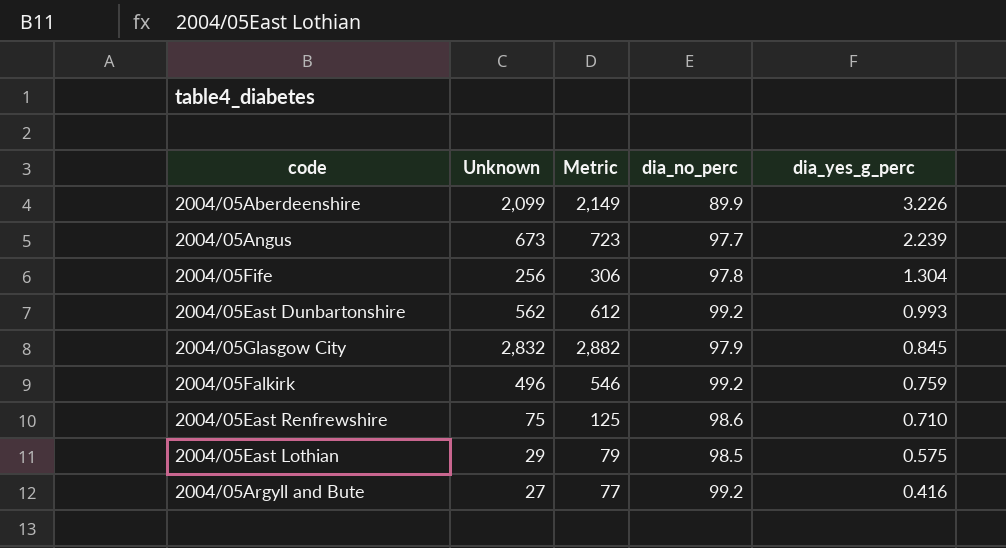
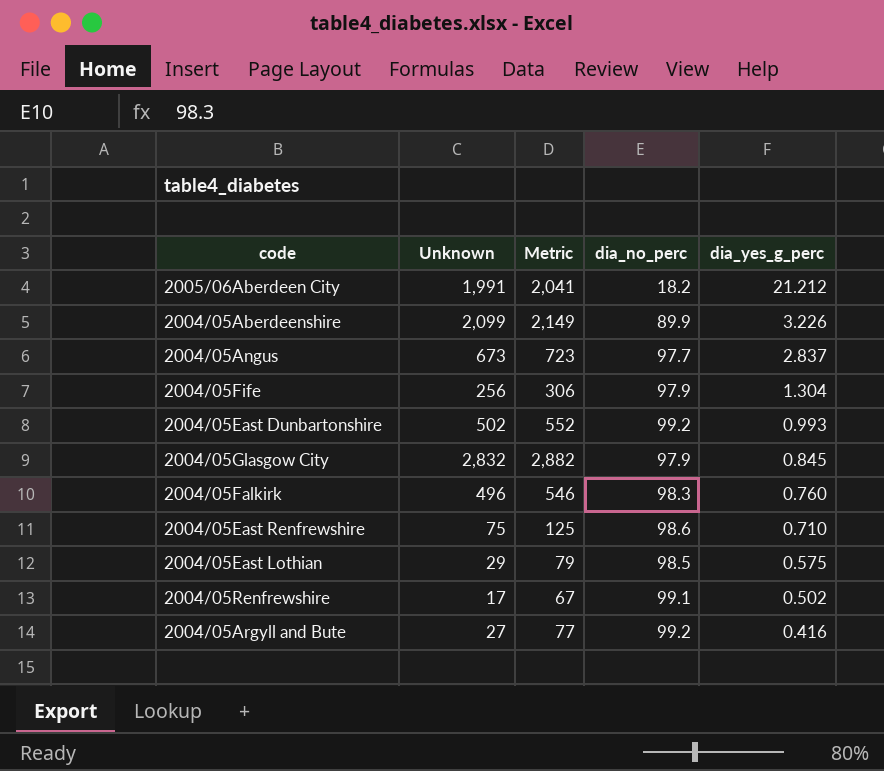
row 2005/06Aberdeen City: none -> 1,991 | 2,041 | 18.2 | 21.212
2004/05Angus | dia_yes_g_perc: 2.239 -> 2.837
2004/05Fife | dia_no_perc: 97.8 -> 97.9
2004/05East Dunbartonshire | Unknown: 562 -> 502
2004/05East Dunbartonshire | Metric: 612 -> 552
2004/05Falkirk | dia_no_perc: 99.2 -> 98.3
2004/05Falkirk | dia_yes_g_perc: 0.759 -> 0.760
row 2004/05Renfrewshire: none -> 17 | 67 | 99.1 | 0.502

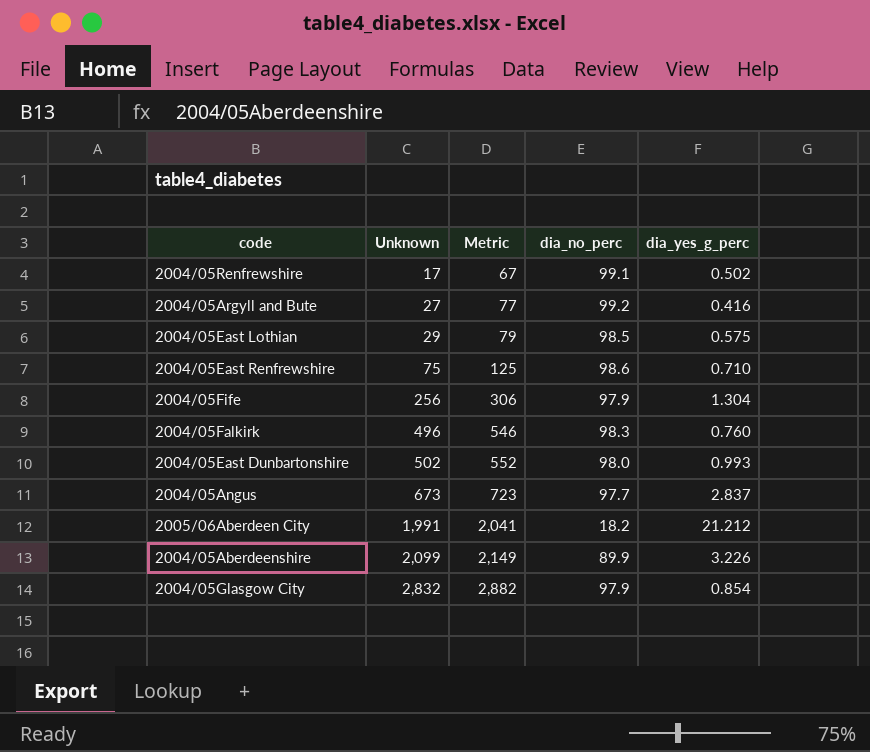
row order: dia_yes_g_perc descending -> Unknown ascending
2004/05East Dunbartonshire | dia_no_perc: 99.2 -> 98.0
2004/05Glasgow City | dia_yes_g_perc: 0.845 -> 0.854

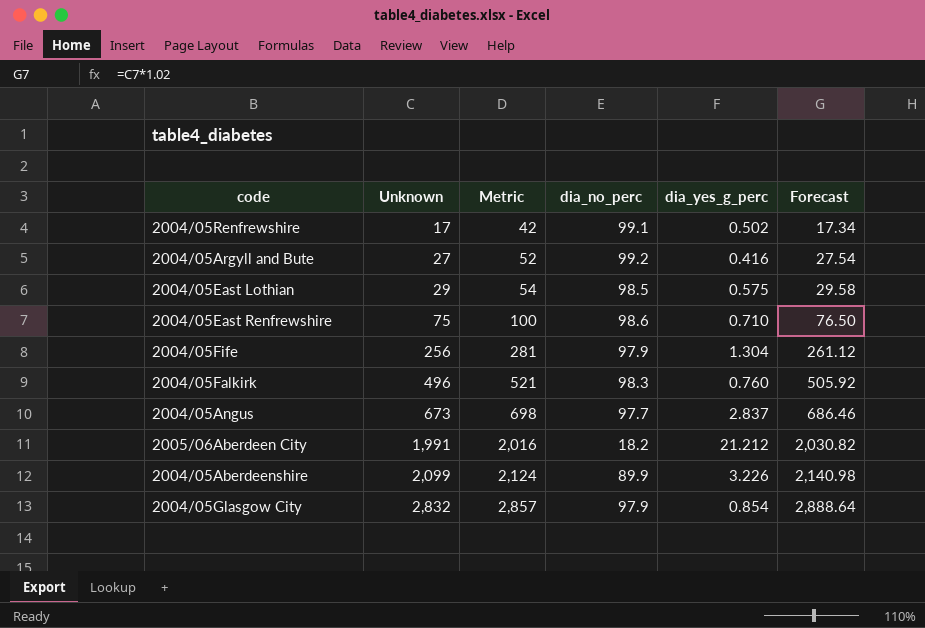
column Metric | formula: [Unknown] + 50 -> [Unknown] + 25
column Forecast | formula: none -> [Unknown] * 1.02
row 2004/05East Dunbartonshire: 502 | 552 | 98.0 | 0.993 -> none

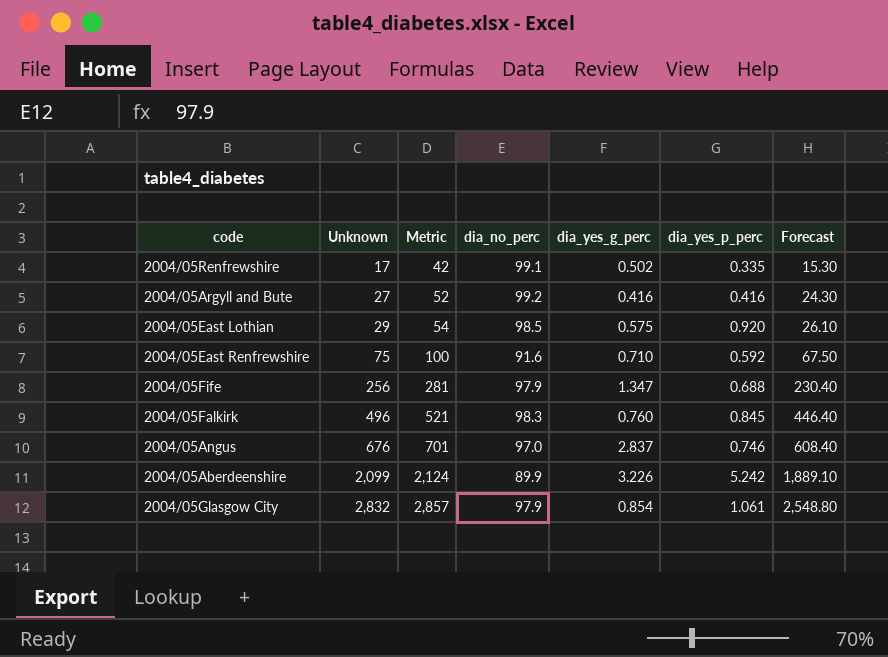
column dia_yes_p_perc | position: none -> 6
column Forecast | formula: [Unknown] * 1.02 -> [Unknown] * 0.9
row 2005/06Aberdeen City: 1,991 | 2,016 | 18.2 | 21.212 | 2,030.82 -> none
2004/05East Renfrewshire | dia_no_perc: 98.6 -> 91.6
2004/05Fife | dia_yes_g_perc: 1.304 -> 1.347
2004/05Angus | Unknown: 673 -> 676
2004/05Angus | Metric: 698 -> 701
2004/05Angus | dia_no_perc: 97.7 -> 97.0

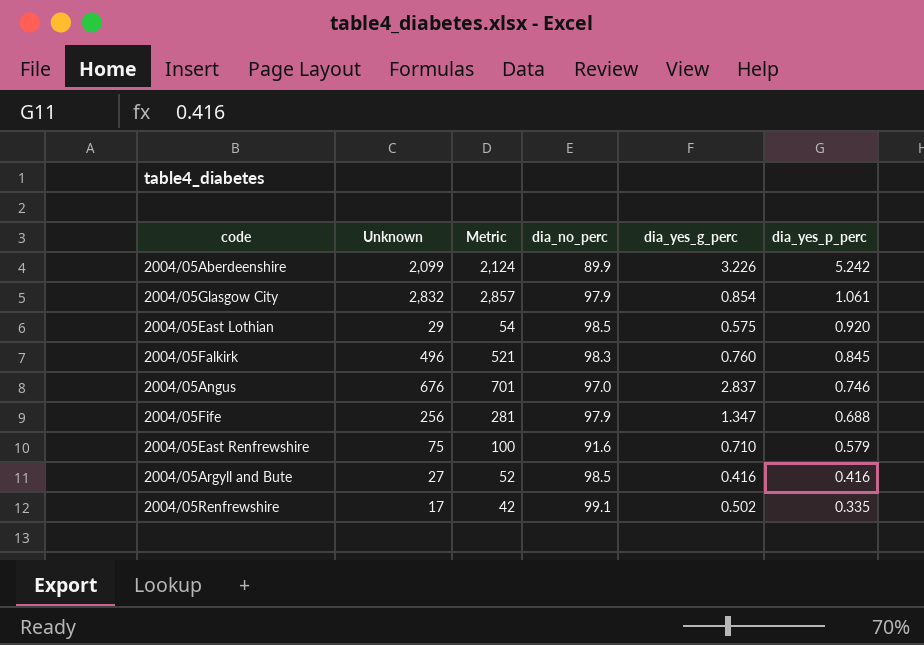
row order: Unknown ascending -> dia_yes_p_perc descending
column Forecast | formula: [Unknown] * 0.9 -> none
2004/05East Renfrewshire | dia_yes_p_perc: 0.592 -> 0.579
2004/05Argyll and Bute | dia_no_perc: 99.2 -> 98.5

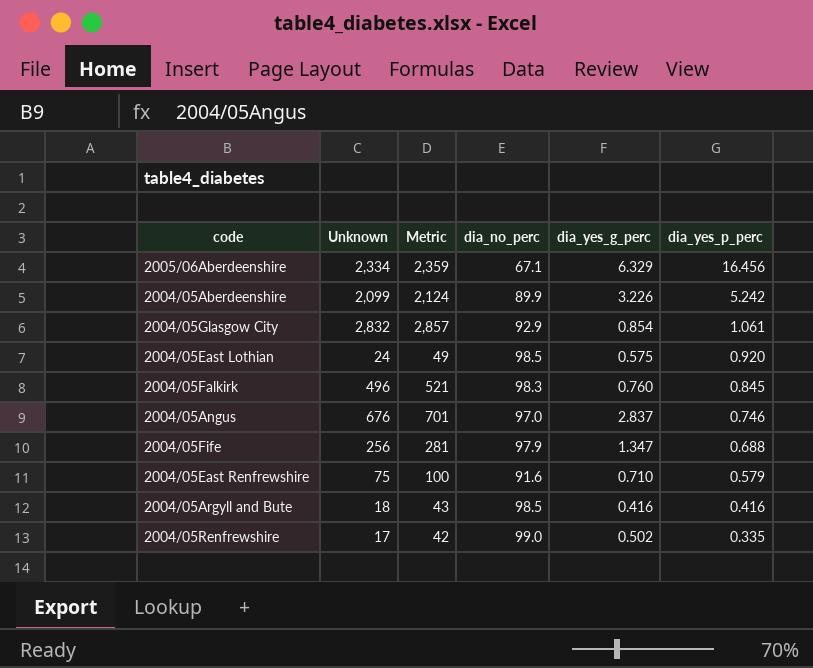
row 2005/06Aberdeenshire: none -> 2,334 | 2,359 | 67.1 | 6.329 | 16.456
2004/05Glasgow City | dia_no_perc: 97.9 -> 92.9
2004/05East Lothian | Unknown: 29 -> 24
2004/05East Lothian | Metric: 54 -> 49
2004/05Argyll and Bute | Unknown: 27 -> 18
2004/05Argyll and Bute | Metric: 52 -> 43
2004/05Renfrewshire | dia_no_perc: 99.1 -> 99.0

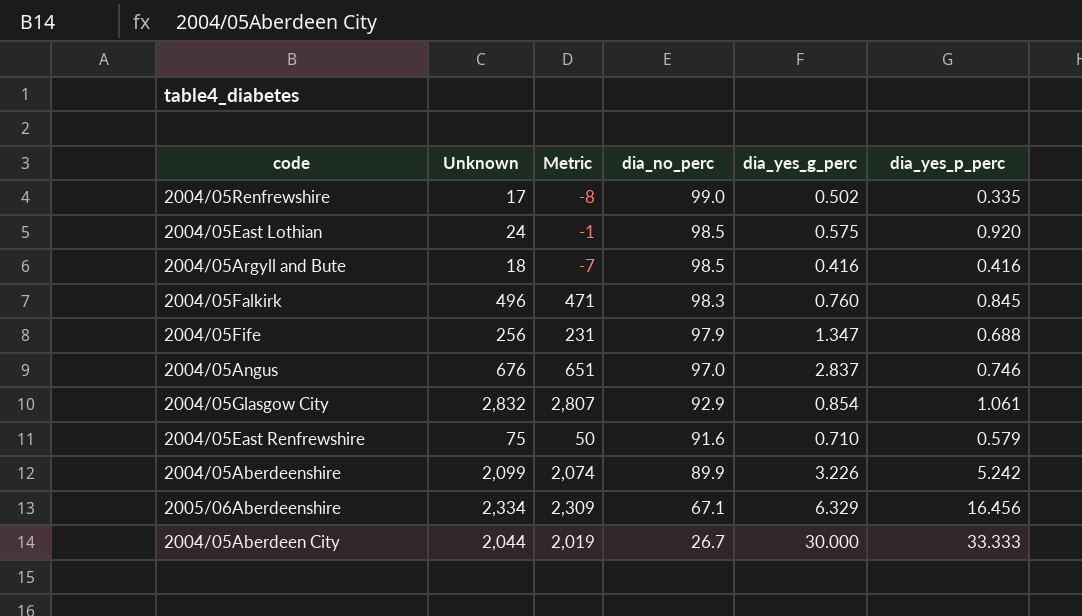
row order: dia_yes_p_perc descending -> dia_no_perc descending
column Metric | formula: [Unknown] + 25 -> [Unknown] - 25
row 2004/05Aberdeen City: none -> 2,044 | 2,019 | 26.7 | 30.000 | 33.333

